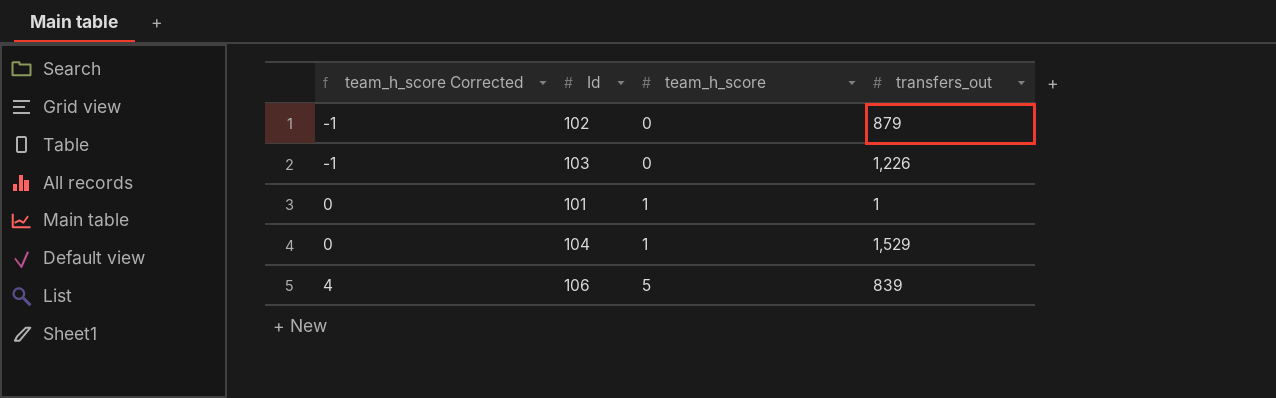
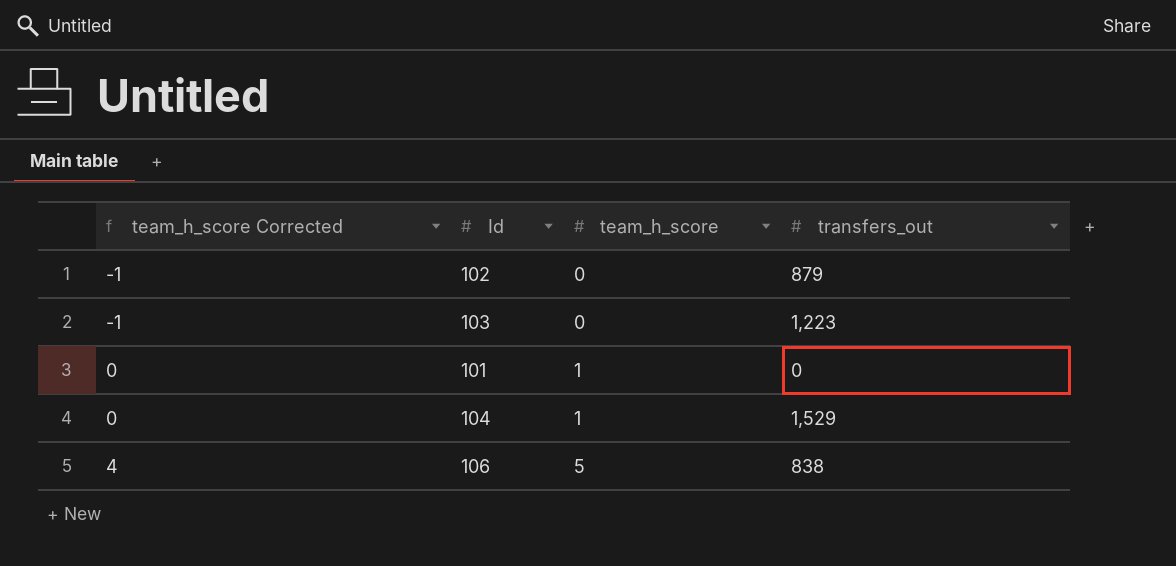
103 | transfers_out: 1,226 -> 1,223
101 | transfers_out: 1 -> 0
106 | transfers_out: 839 -> 838

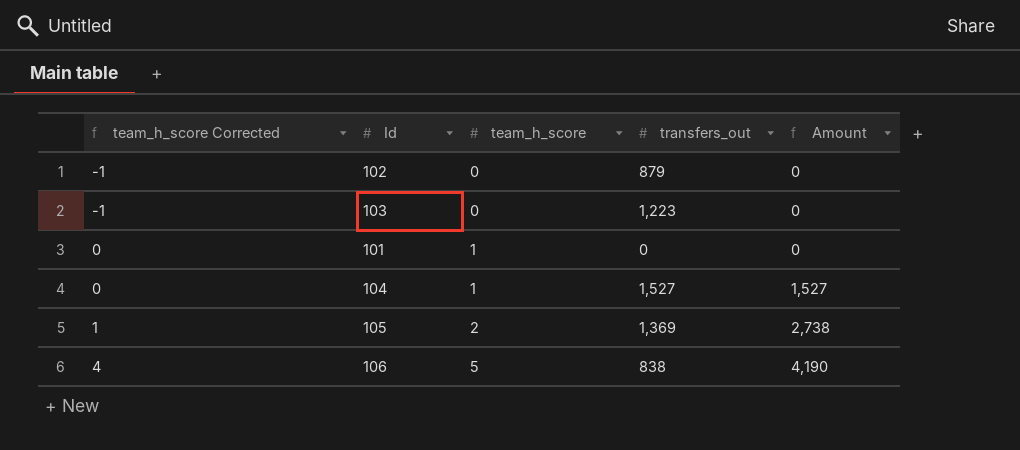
column Amount | formula: none -> [team_h_score] * [transfers_out]
104 | transfers_out: 1,529 -> 1,527
row 105: none -> 1 | 2 | 1,369 | 2,738

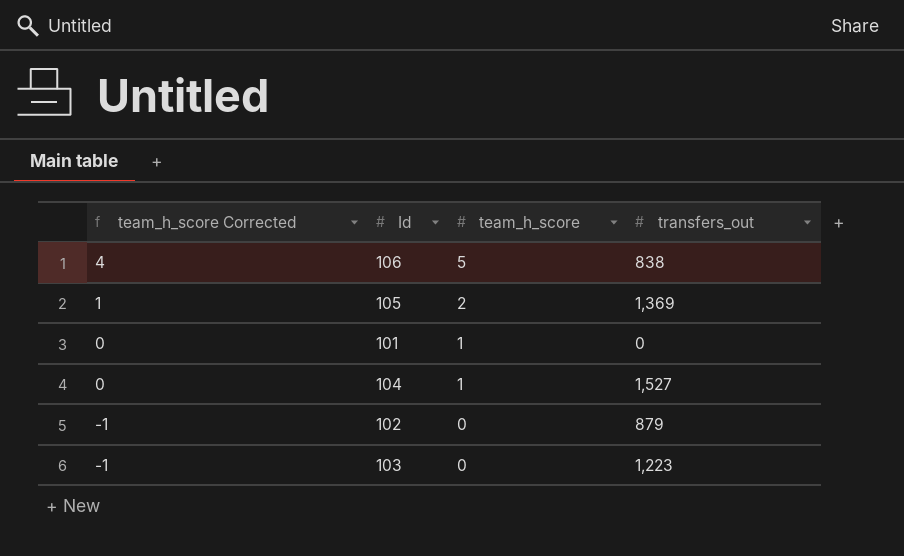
row order: team_h_score Corrected ascending -> team_h_score Corrected descending
column Amount | formula: [team_h_score] * [transfers_out] -> none

